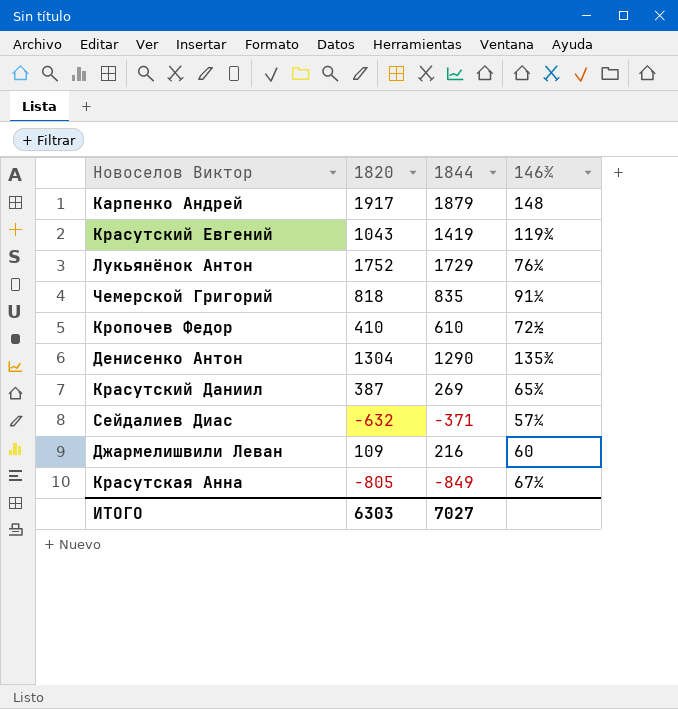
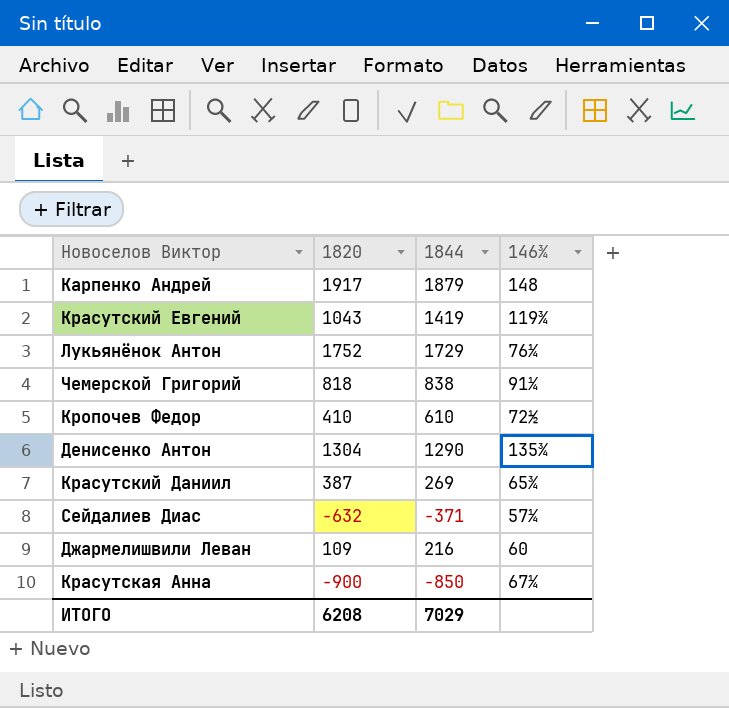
Чемерской Григорий | 1844: 835 -> 838
Красутская Анна | 1820: -805 -> -900
Красутская Анна | 1844: -849 -> -850
ИТОГО | 1820: 6303 -> 6208
ИТОГО | 1844: 7027 -> 7029

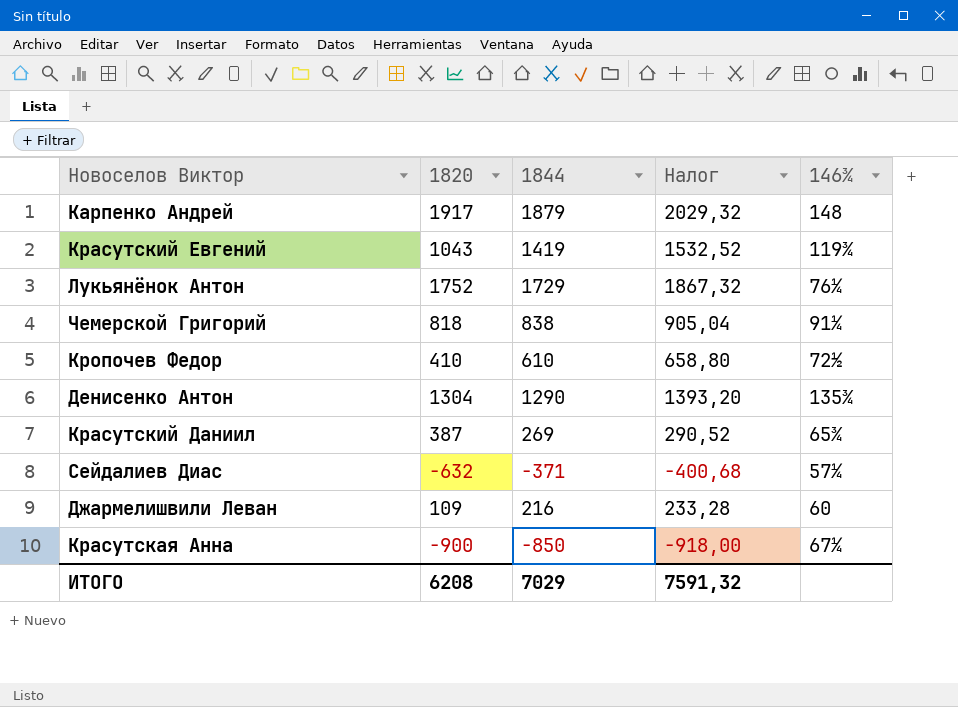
column Налог | formula: none -> [1844] * 1,08

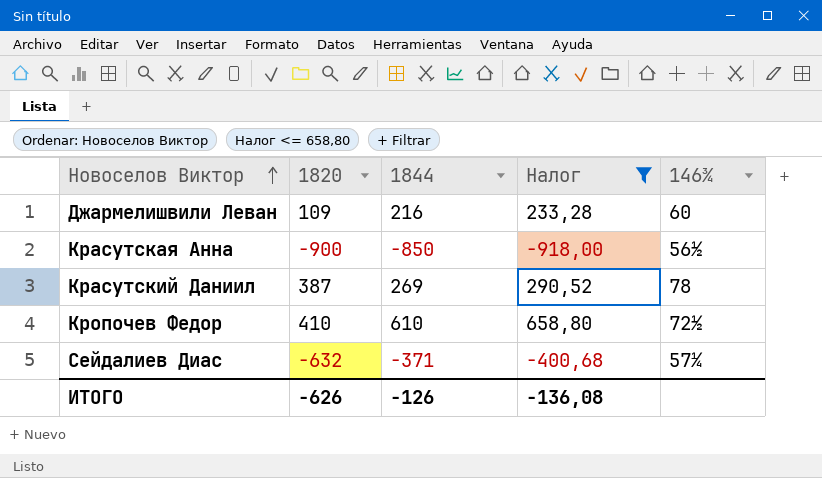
filter: none -> Налог <= 658,80
row order: none -> Новоселов Виктор ascending
Красутская Анна | 146¾: 67¼ -> 56½
Красутский Даниил | 146¾: 65¾ -> 78
ИТОГО | 1820: 6208 -> -626
ИТОГО | 1844: 7029 -> -126
ИТОГО | Налог: 7591,32 -> -136,08

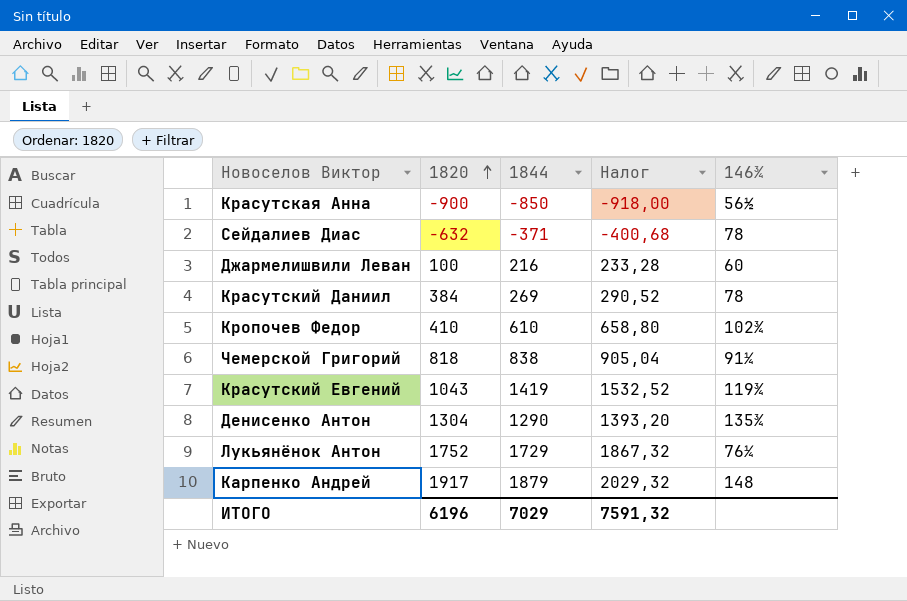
filter: Налог <= 658,80 -> none
row order: Новоселов Виктор ascending -> 1820 ascending
Сейдалиев Диас | 146¾: 57¼ -> 78
Джармелишвили Леван | 1820: 109 -> 100
Красутский Даниил | 1820: 387 -> 384
Кропочев Федор | 146¾: 72½ -> 102¾
ИТОГО | 1820: -626 -> 6196
ИТОГО | 1844: -126 -> 7029
ИТОГО | Налог: -136,08 -> 7591,32

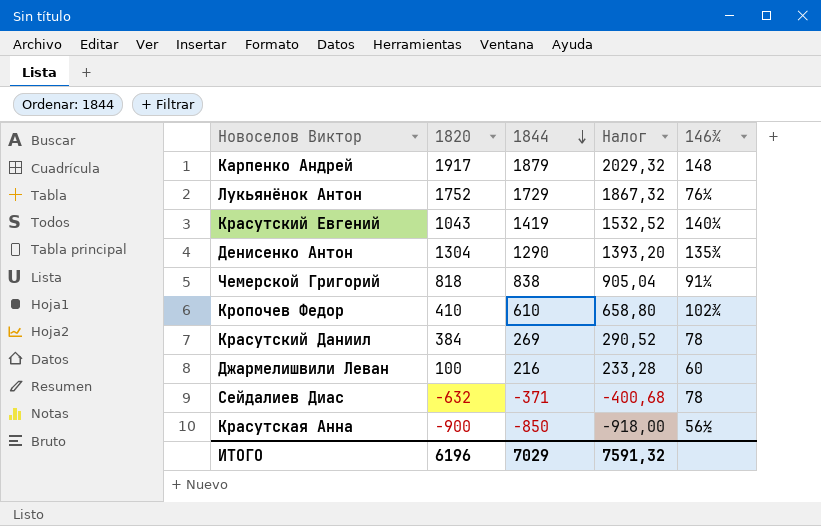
row order: 1820 ascending -> 1844 descending
Красутский Евгений | 146¾: 119¾ -> 140¼

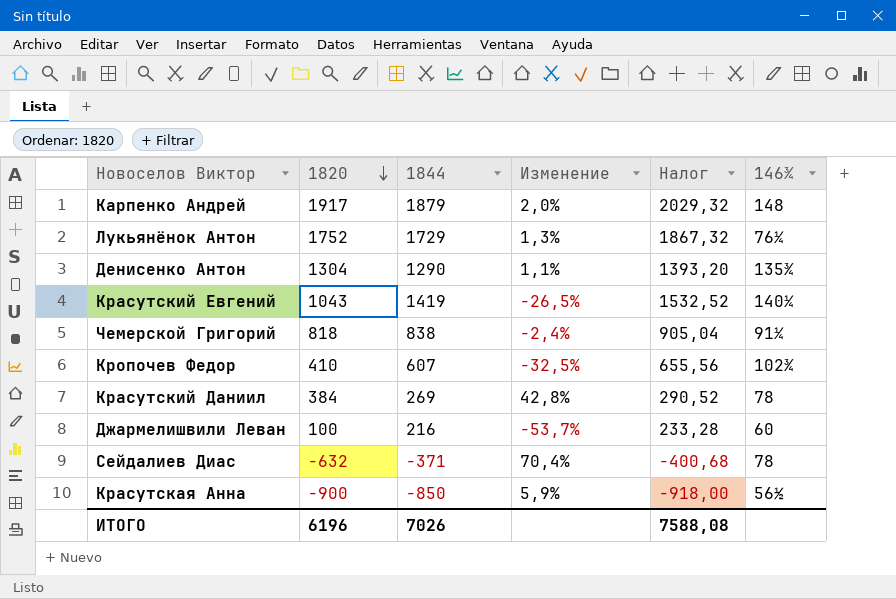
row order: 1844 descending -> 1820 descending
column Изменение | formula: none -> ([1820] - [1844]) / [1844]
Кропочев Федор | 1844: 610 -> 607
Кропочев Федор | Налог: 658,80 -> 655,56
ИТОГО | 1844: 7029 -> 7026
ИТОГО | Налог: 7591,32 -> 7588,08

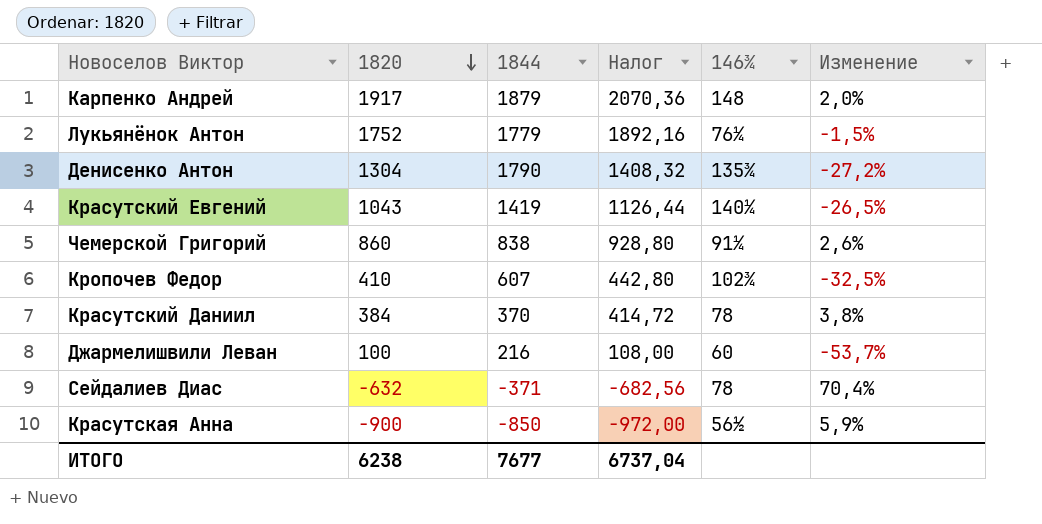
column Налог | formula: [1844] * 1,08 -> [1820] * 1,08
column Изменение | position: 4 -> 6
Лукьянёнок Антон | 1844: 1729 -> 1779
Лукьянёнок Антон | Изменение: 1,3% -> -1,5%
Денисенко Антон | 1844: 1290 -> 1790
Денисенко Антон | Изменение: 1,1% -> -27,2%
Чемерской Григорий | 1820: 818 -> 860
Чемерской Григорий | Изменение: -2,4% -> 2,6%
Красутский Даниил | 1844: 269 -> 370
Красутский Даниил | Изменение: 42,8% -> 3,8%
ИТОГО | 1820: 6196 -> 6238
ИТОГО | 1844: 7026 -> 7677
ИТОГО | Налог: 7588,08 -> 6737,04

